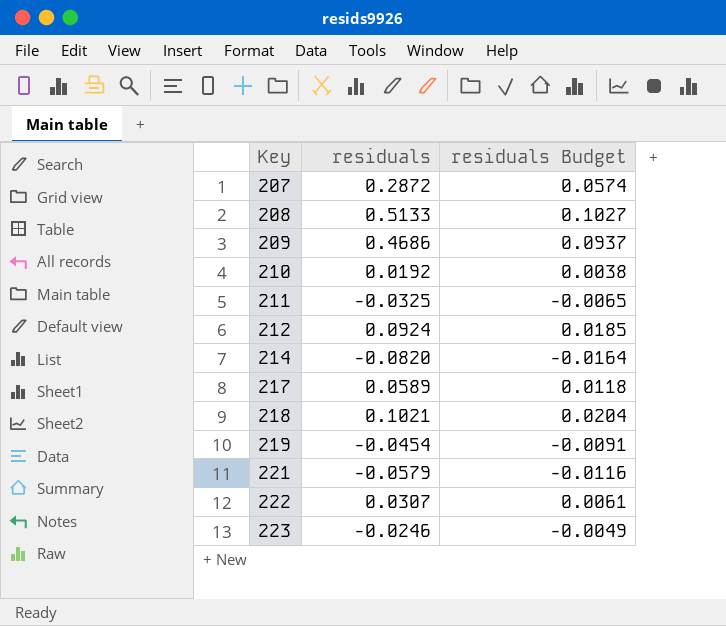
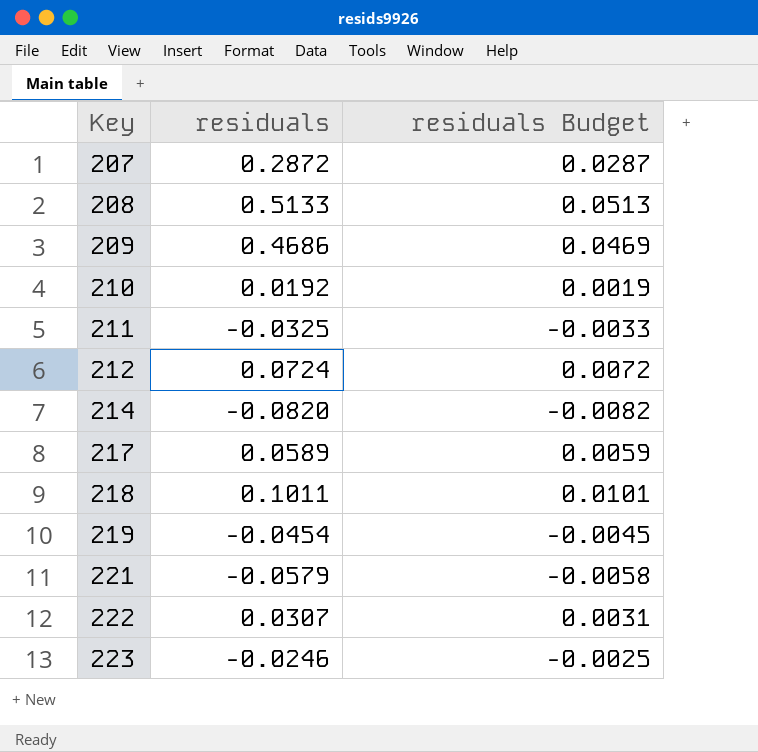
column residuals Budget | formula: [residuals] * 0.2 -> [residuals] * 0.1
212 | residuals: 0.0924 -> 0.0724
218 | residuals: 0.1021 -> 0.1011

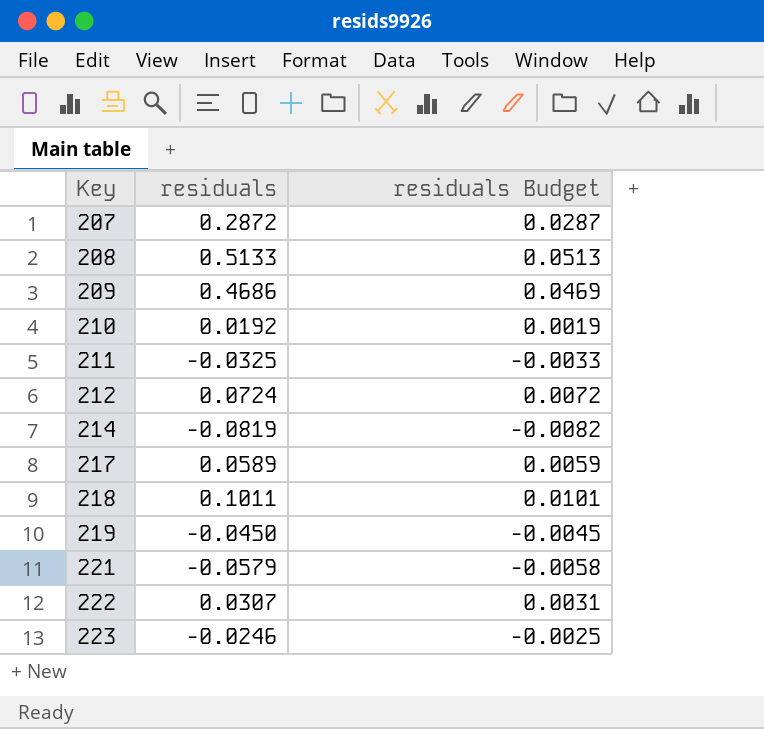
214 | residuals: -0.0820 -> -0.0819
219 | residuals: -0.0454 -> -0.0450

